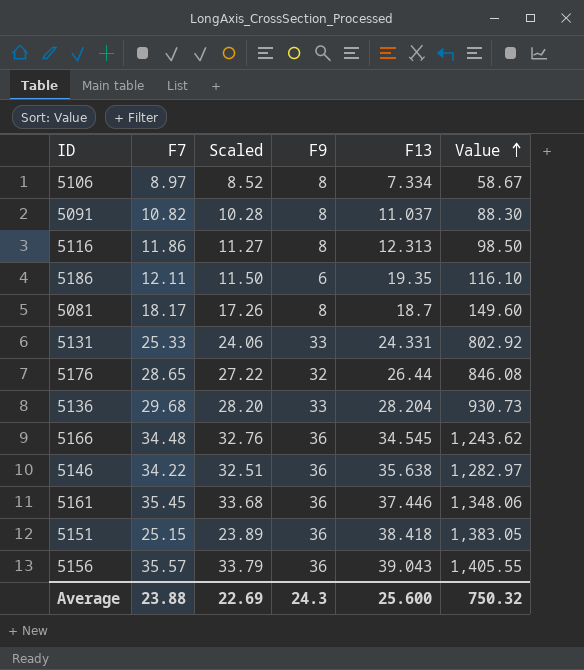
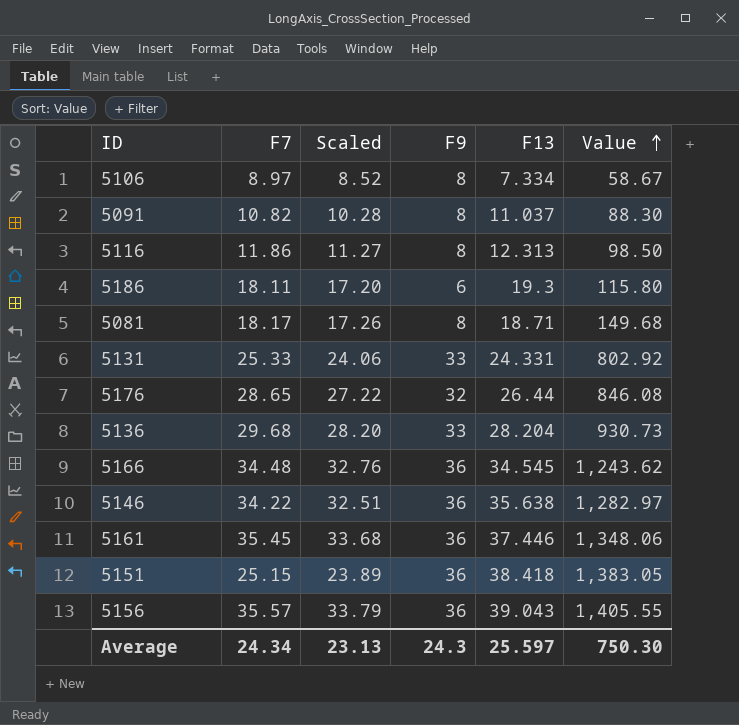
5186 | F7: 12.11 -> 18.11
5186 | Scaled: 11.50 -> 17.20
5186 | F13: 19.35 -> 19.3
5186 | Value: 116.10 -> 115.80
5081 | F13: 18.7 -> 18.71
5081 | Value: 149.60 -> 149.68
Average | F7: 23.88 -> 24.34
Average | Scaled: 22.69 -> 23.13
Average | F13: 25.600 -> 25.597
Average | Value: 750.32 -> 750.30

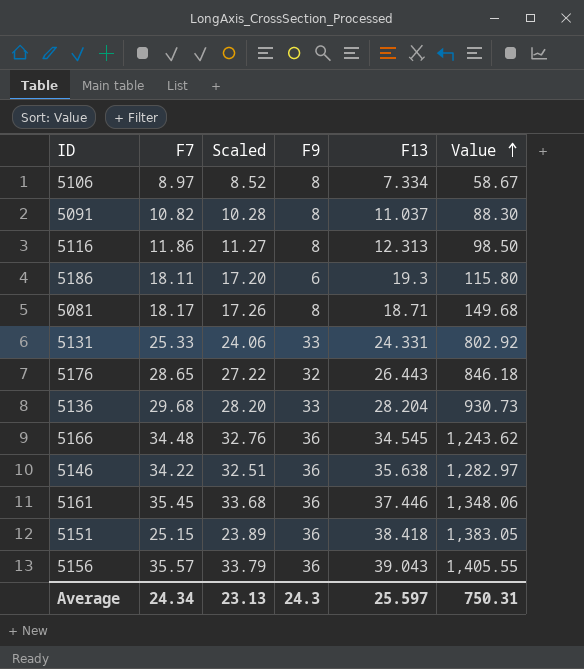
5176 | F13: 26.44 -> 26.443
5176 | Value: 846.08 -> 846.18
Average | Value: 750.30 -> 750.31

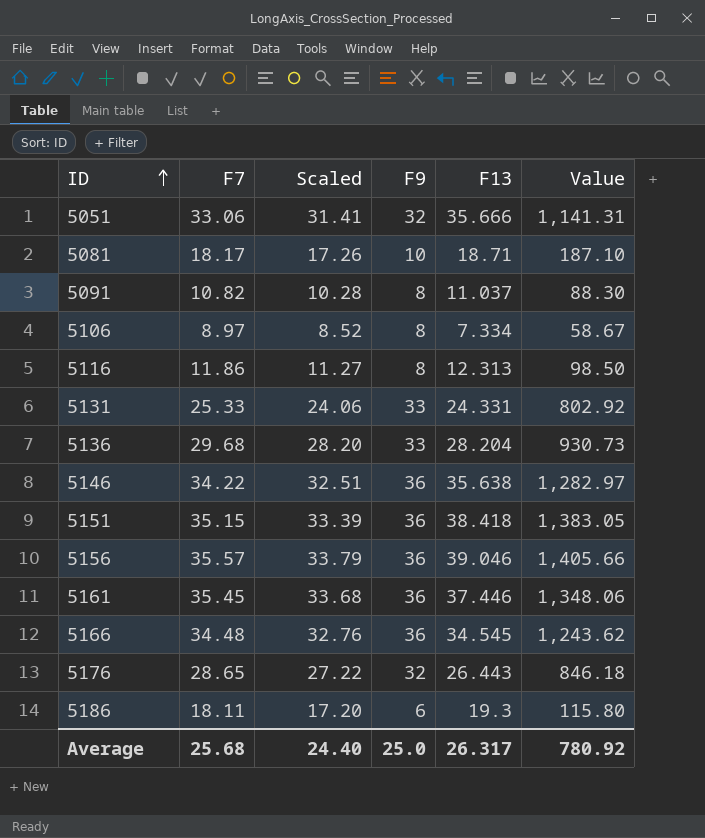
row order: Value ascending -> ID ascending
row 5051: none -> 33.06 | 31.41 | 32 | 35.666 | 1,141.31
5081 | F9: 8 -> 10
5081 | Value: 149.68 -> 187.10
5151 | F7: 25.15 -> 35.15
5151 | Scaled: 23.89 -> 33.39
5156 | F13: 39.043 -> 39.046
5156 | Value: 1,405.55 -> 1,405.66
Average | F7: 24.34 -> 25.68
Average | Scaled: 23.13 -> 24.40
Average | F9: 24.3 -> 25.0
Average | F13: 25.597 -> 26.317
Average | Value: 750.31 -> 780.92

